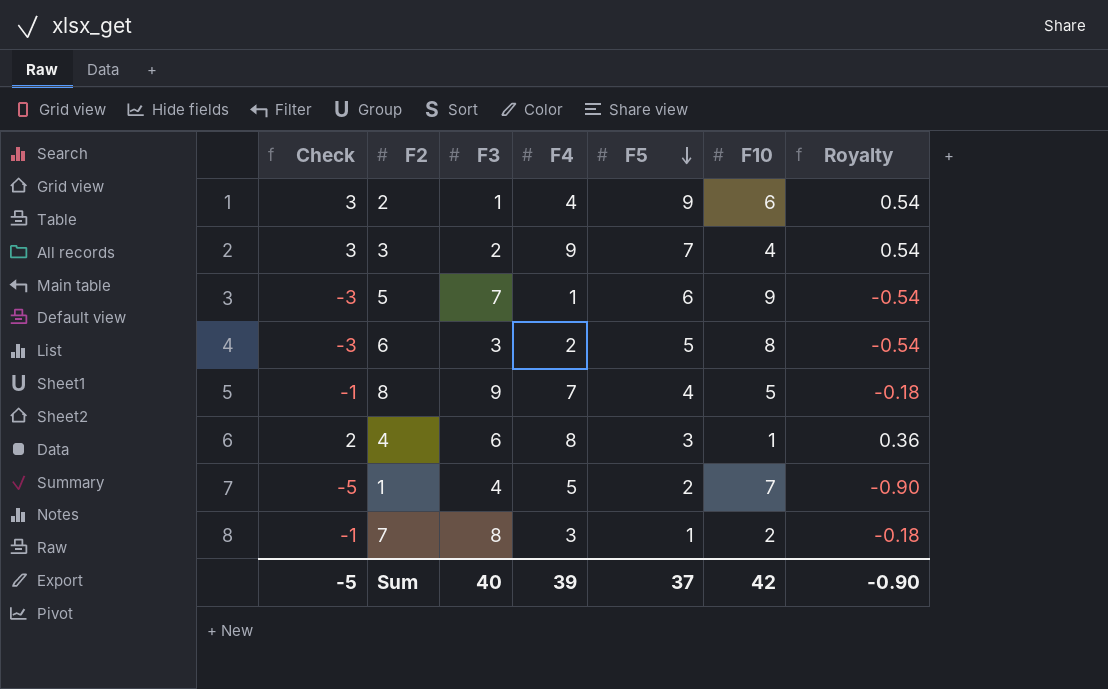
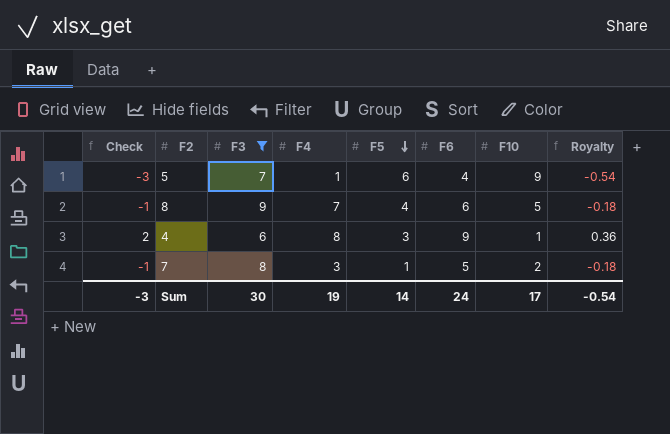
filter: none -> F3 >= 6
column F6 | position: none -> 6
Sum | Check: -5 -> -3
Sum | F3: 40 -> 30
Sum | F4: 39 -> 19
Sum | F5: 37 -> 14
Sum | F10: 42 -> 17
Sum | Royalty: -0.90 -> -0.54

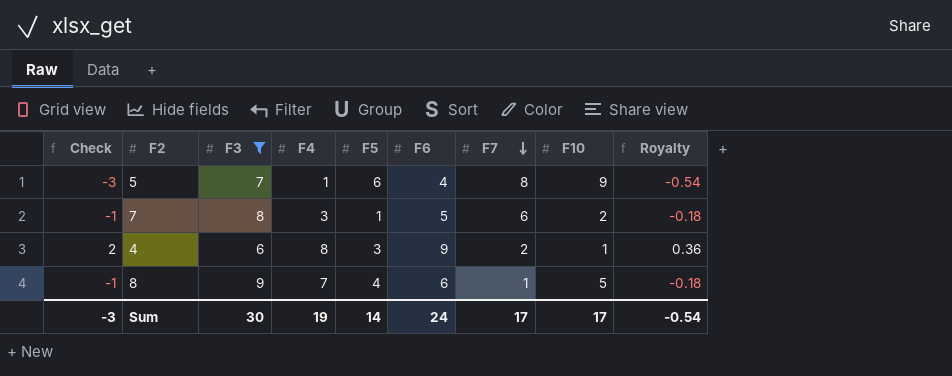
row order: F5 descending -> F7 descending
column F7 | position: none -> 7

